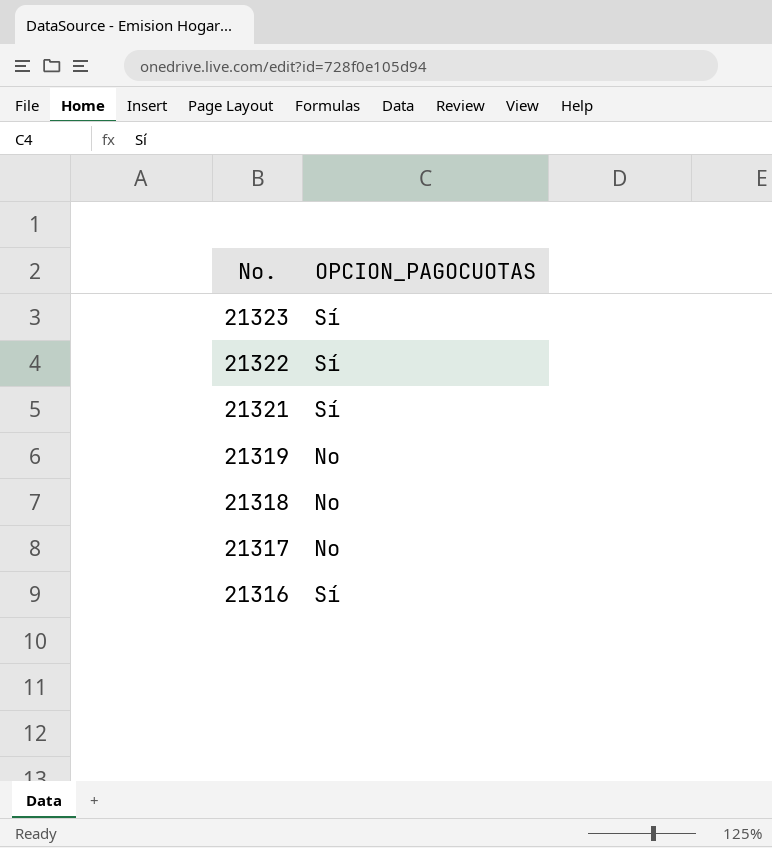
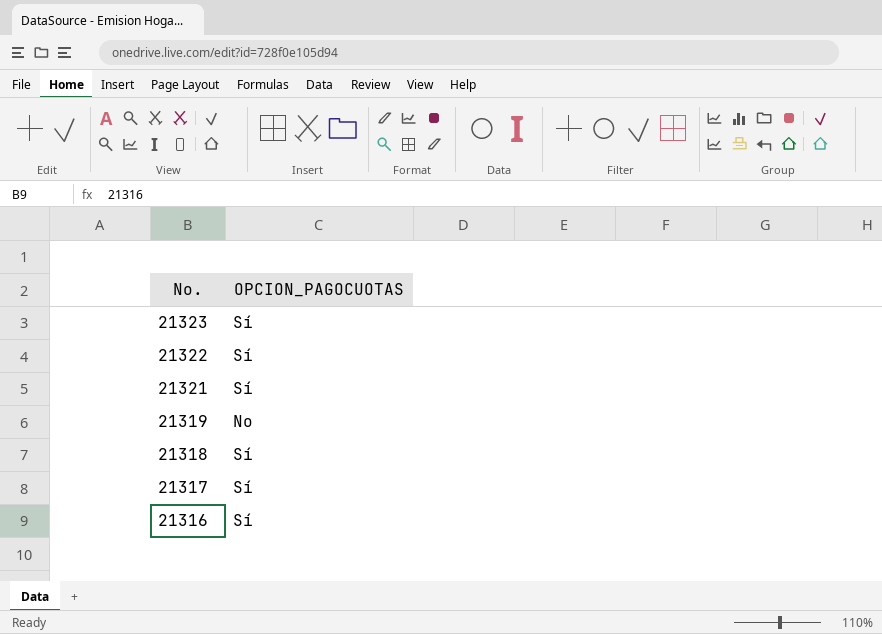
21318 | OPCION_PAGOCUOTAS: No -> Sí
21317 | OPCION_PAGOCUOTAS: No -> Sí

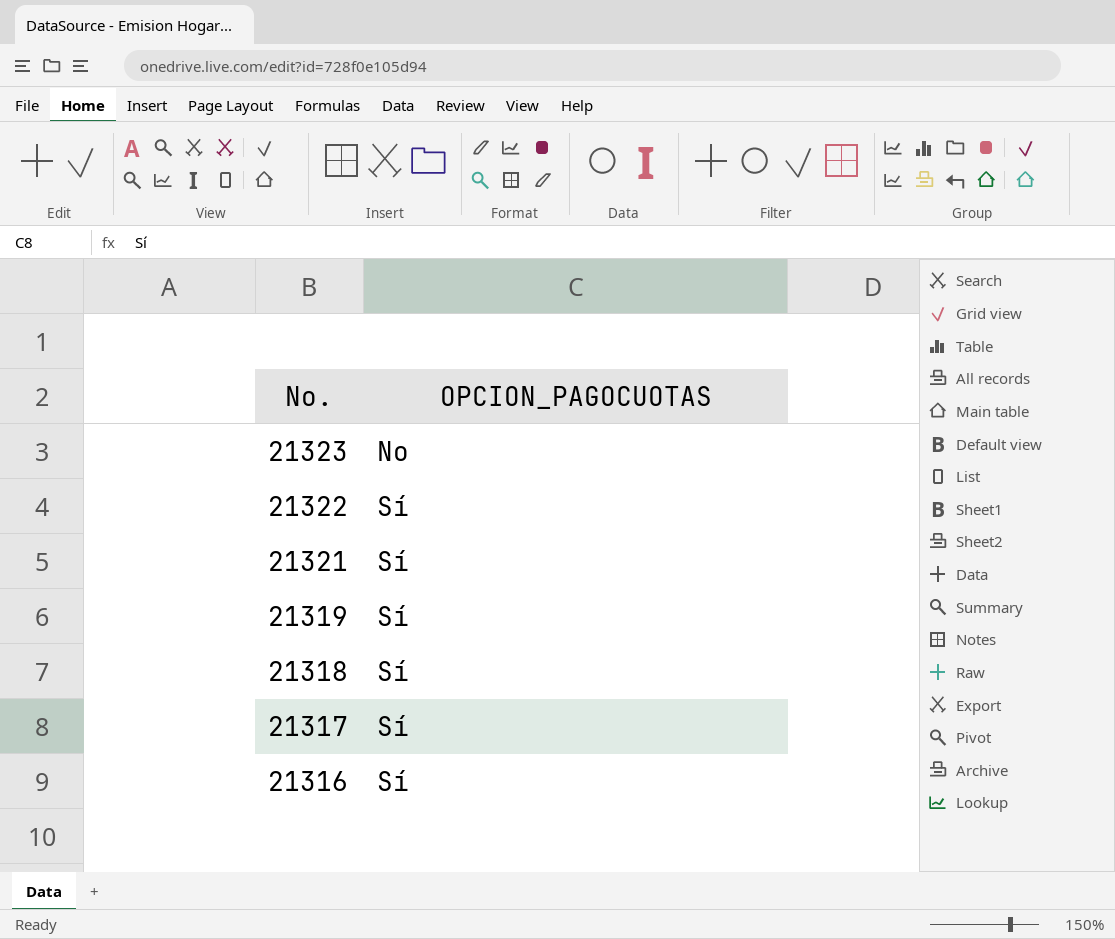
21323 | OPCION_PAGOCUOTAS: Sí -> No
21319 | OPCION_PAGOCUOTAS: No -> Sí

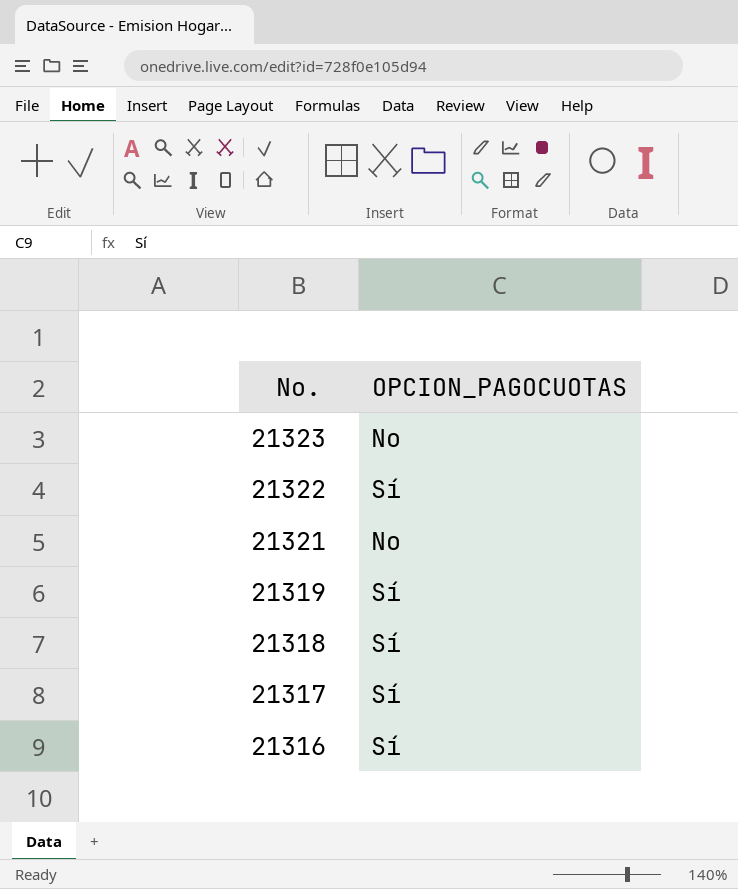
21321 | OPCION_PAGOCUOTAS: Sí -> No

